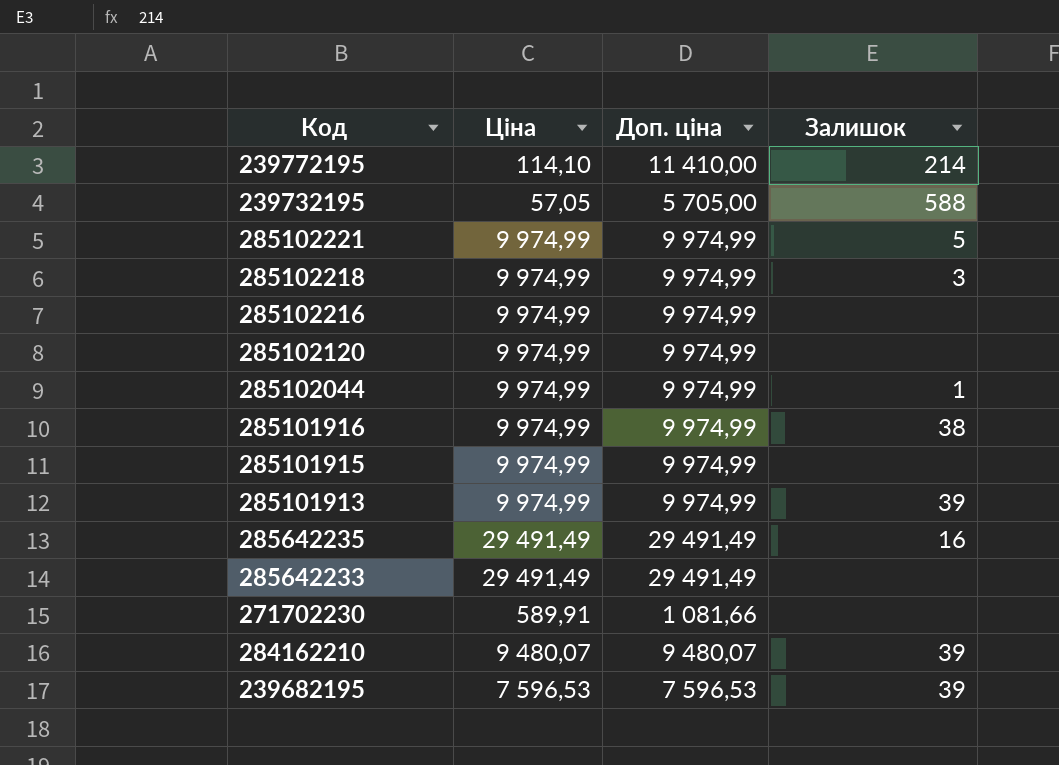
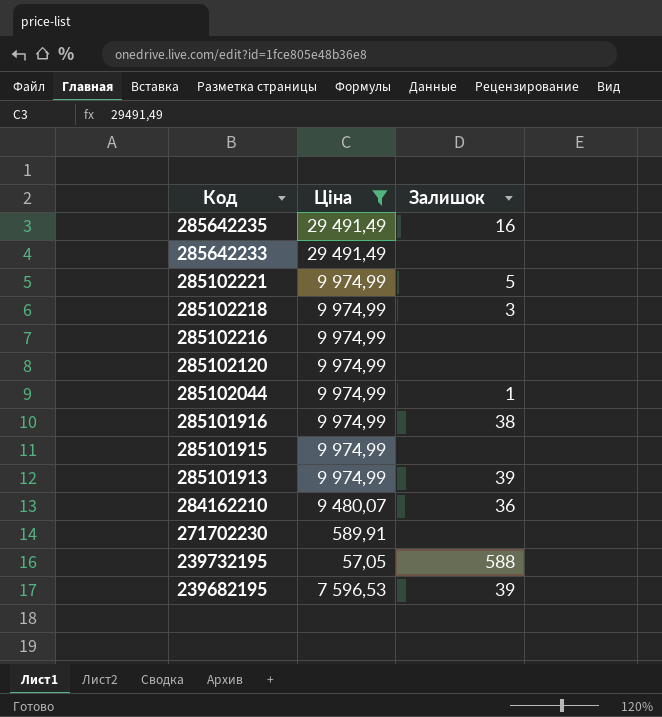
filter: none -> Ціна != 114,10
row order: none -> Код descending
column Доп. ціна | position: 3 -> none
284162210 | Залишок: 39 -> 36

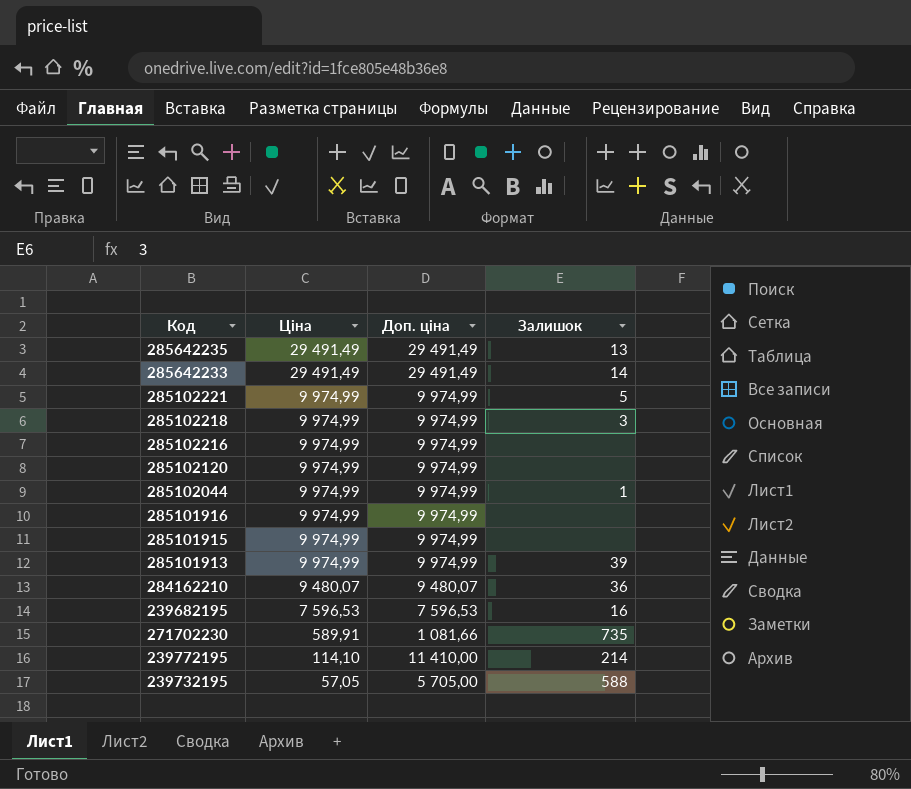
filter: Ціна != 114,10 -> none
row order: Код descending -> Ціна descending
column Доп. ціна | position: none -> 3
285642235 | Залишок: 16 -> 13
285642233 | Залишок: none -> 14
285101916 | Залишок: 38 -> none
239682195 | Залишок: 39 -> 16
271702230 | Залишок: none -> 735

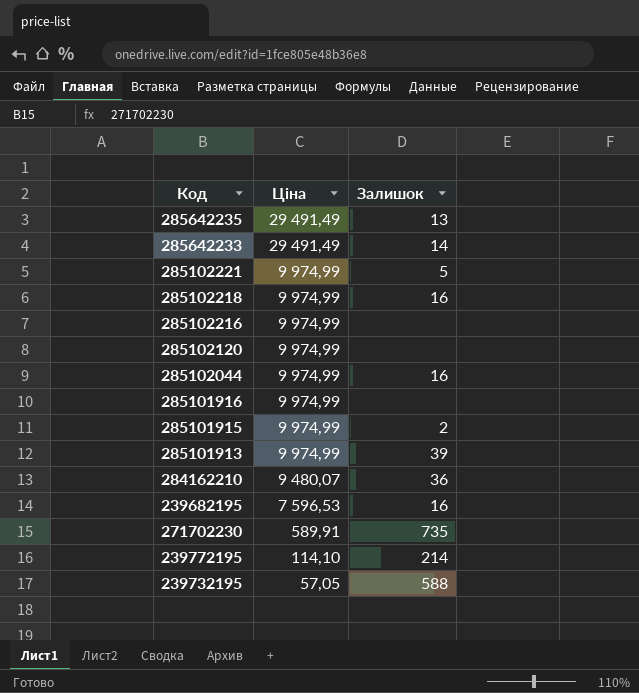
column Доп. ціна | position: 3 -> none
285102218 | Залишок: 3 -> 16
285102044 | Залишок: 1 -> 16
285101915 | Залишок: none -> 2

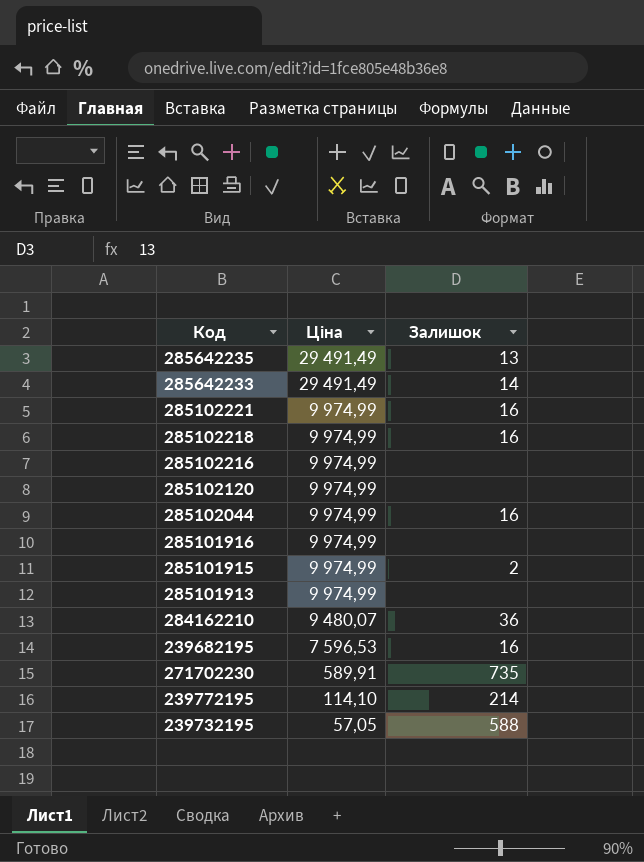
285102221 | Залишок: 5 -> 16
285101913 | Залишок: 39 -> none

